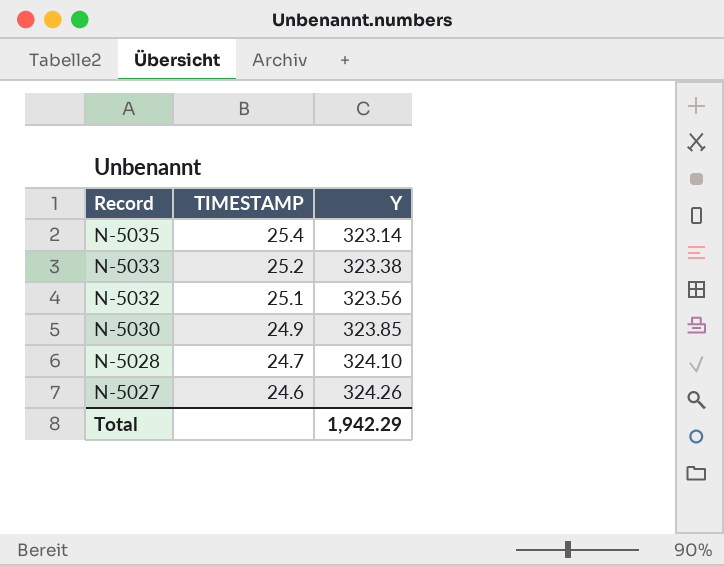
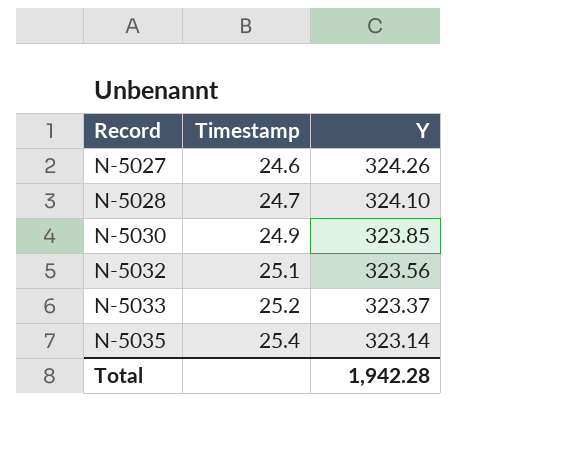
row order: Record descending -> Record ascending
column name: TIMESTAMP -> Timestamp
N-5033 | Y: 323.38 -> 323.37
Total | Y: 1,942.29 -> 1,942.28

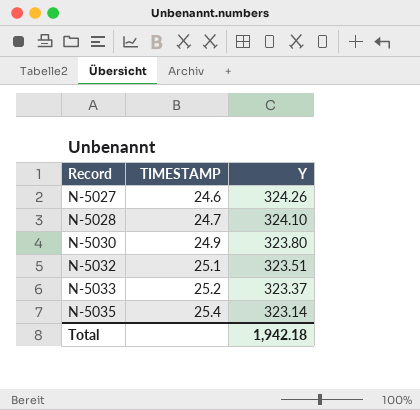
column name: Timestamp -> TIMESTAMP
N-5030 | Y: 323.85 -> 323.80
N-5032 | Y: 323.56 -> 323.51
Total | Y: 1,942.28 -> 1,942.18

